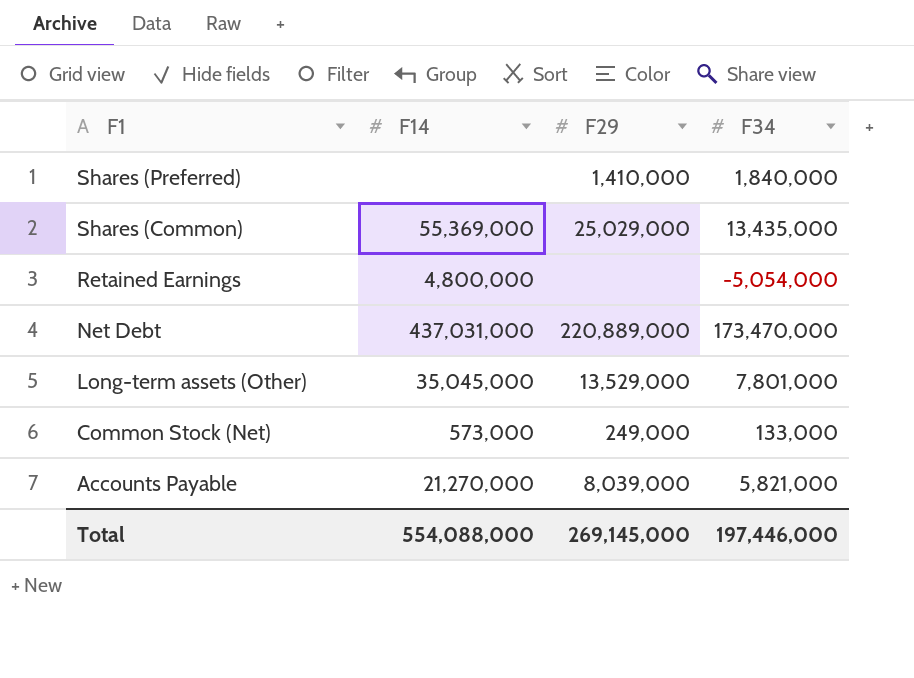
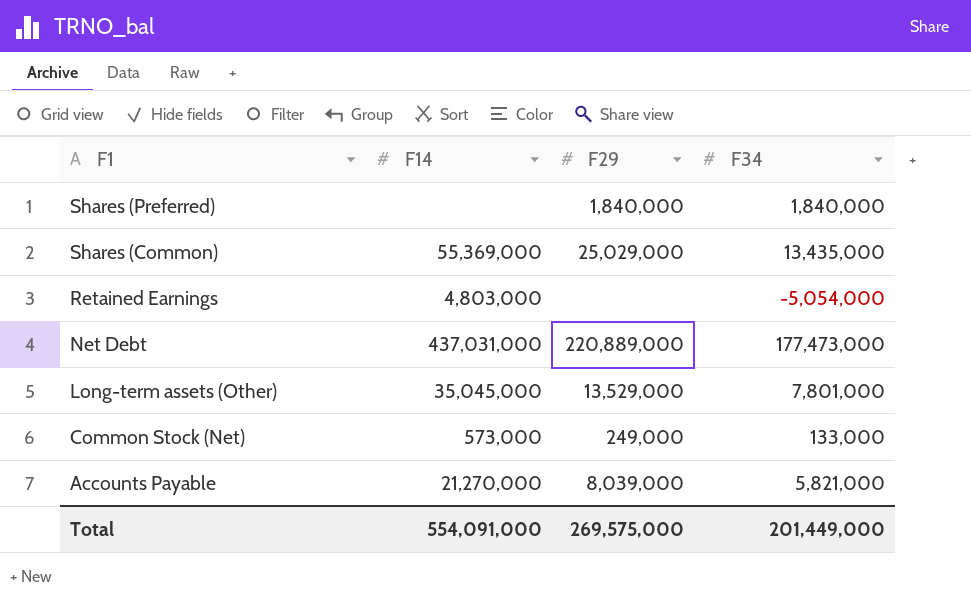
Shares (Preferred) | F29: 1,410,000 -> 1,840,000
Retained Earnings | F14: 4,800,000 -> 4,803,000
Net Debt | F34: 173,470,000 -> 177,473,000
Total | F14: 554,088,000 -> 554,091,000
Total | F29: 269,145,000 -> 269,575,000
Total | F34: 197,446,000 -> 201,449,000

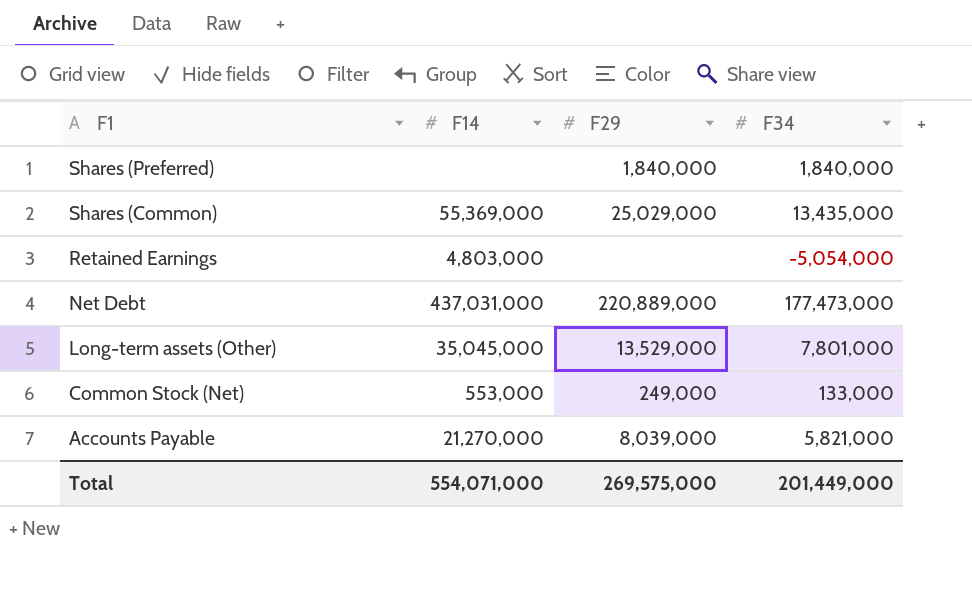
Common Stock (Net) | F14: 573,000 -> 553,000
Total | F14: 554,091,000 -> 554,071,000

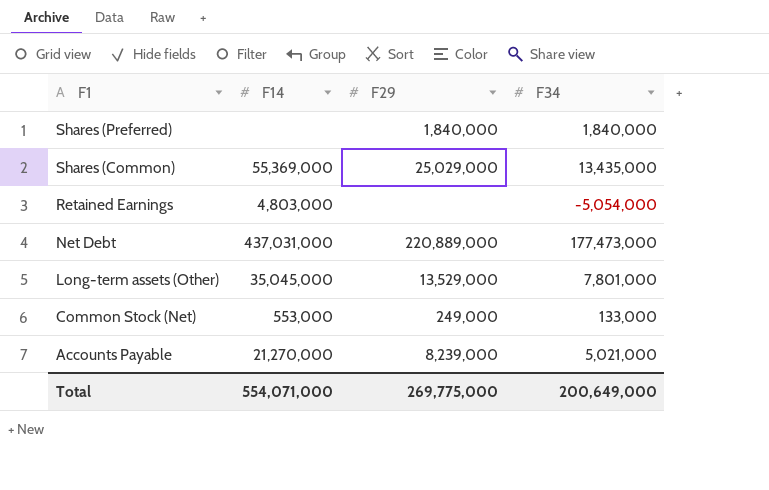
Accounts Payable | F29: 8,039,000 -> 8,239,000
Accounts Payable | F34: 5,821,000 -> 5,021,000
Total | F29: 269,575,000 -> 269,775,000
Total | F34: 201,449,000 -> 200,649,000

